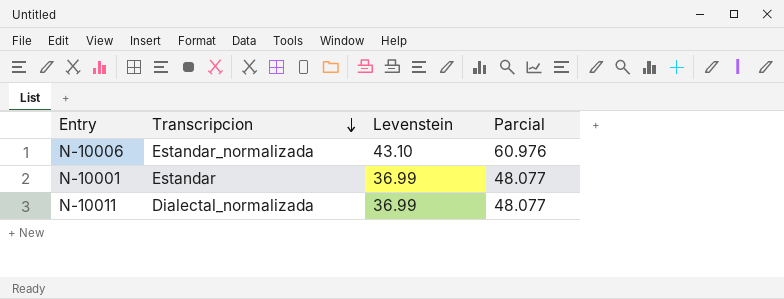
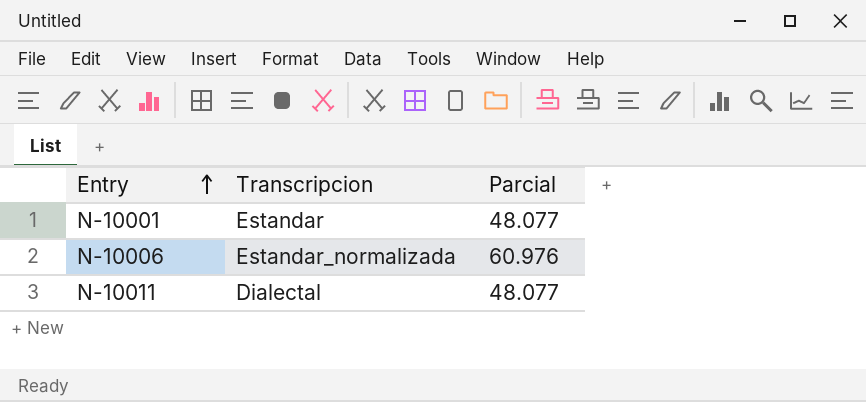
row order: Transcripcion descending -> Entry ascending
column Levenstein | position: 3 -> none
N-10011 | Transcripcion: Dialectal_normalizada -> Dialectal

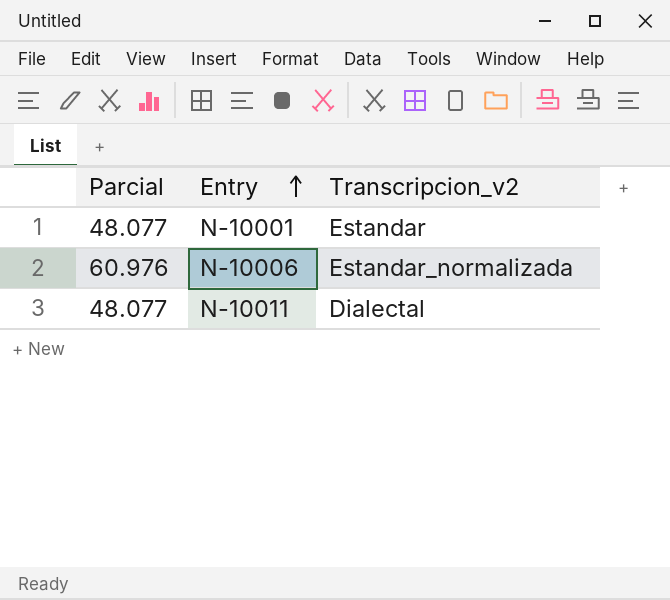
column Parcial | position: 3 -> 1
column name: Transcripcion -> Transcripcion_v2

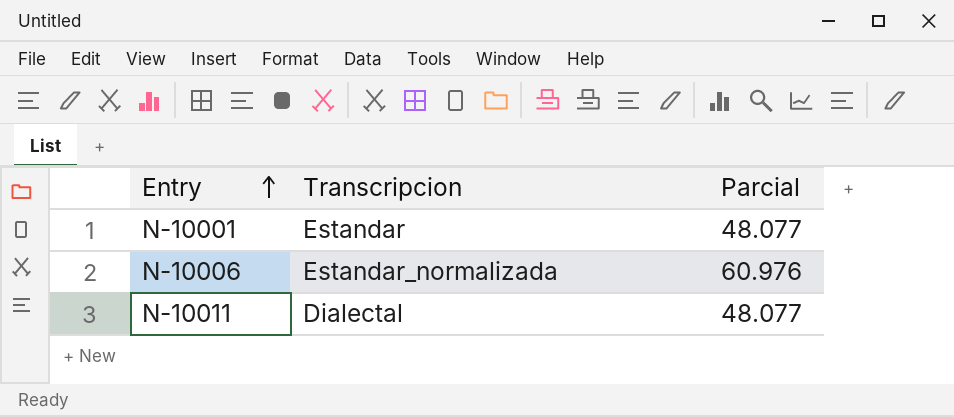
column name: Transcripcion_v2 -> Transcripcion
column Parcial | position: 1 -> 3

